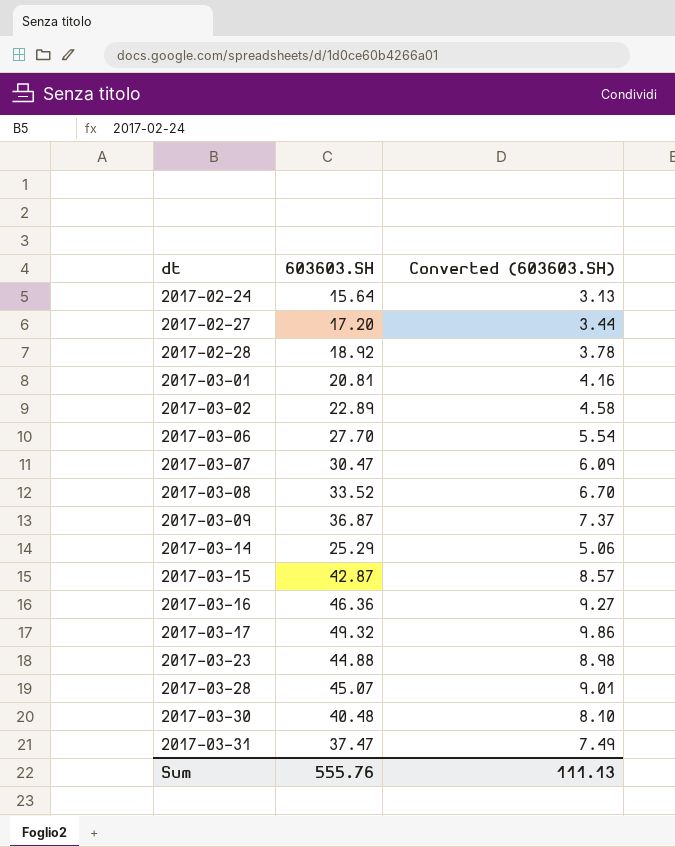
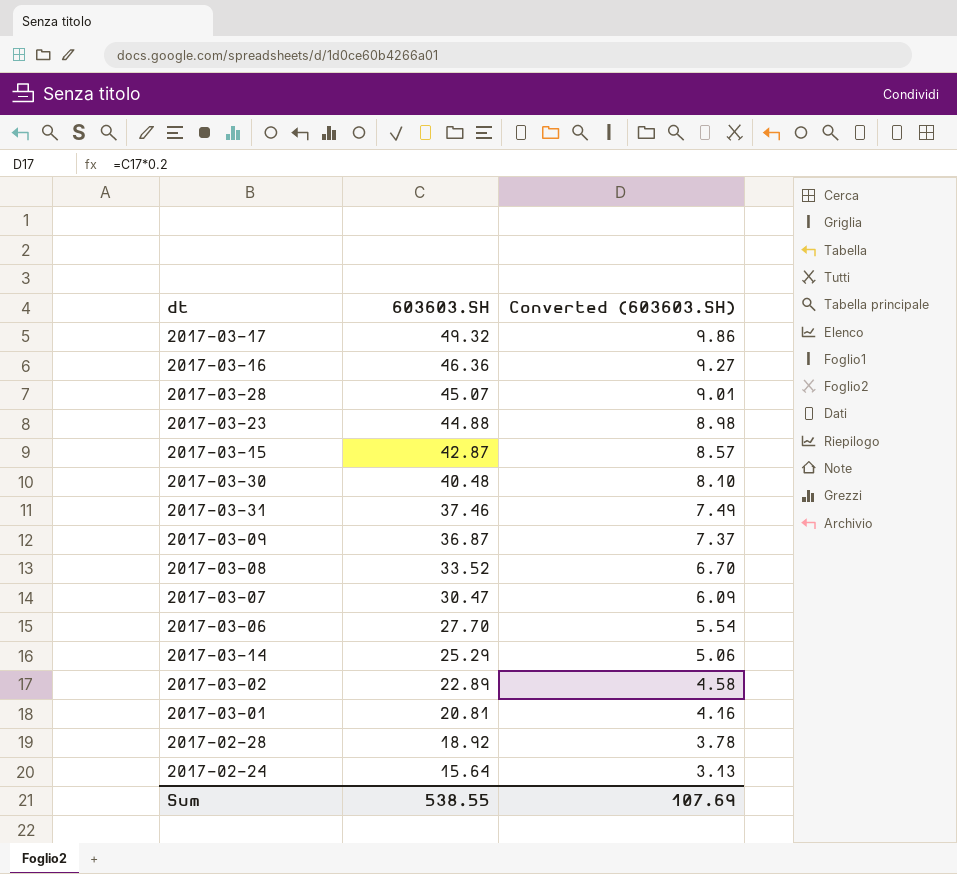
row order: dt ascending -> 603603.SH descending
row 2017-02-27: 17.20 | 3.44 -> none
2017-03-31 | 603603.SH: 37.47 -> 37.46
Sum | 603603.SH: 555.76 -> 538.55
Sum | Converted (603603.SH): 111.13 -> 107.69

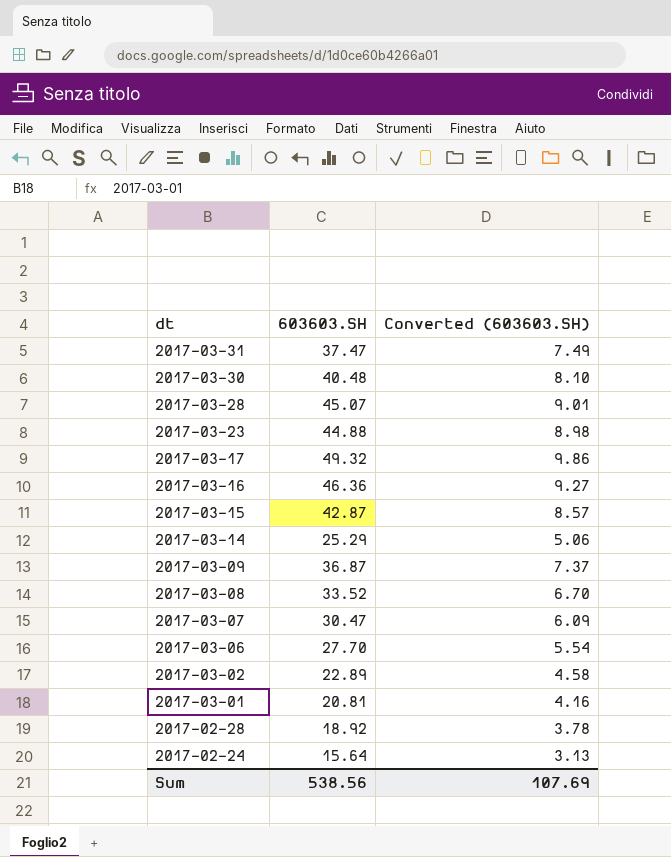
row order: 603603.SH descending -> dt descending
2017-03-31 | 603603.SH: 37.46 -> 37.47
Sum | 603603.SH: 538.55 -> 538.56

